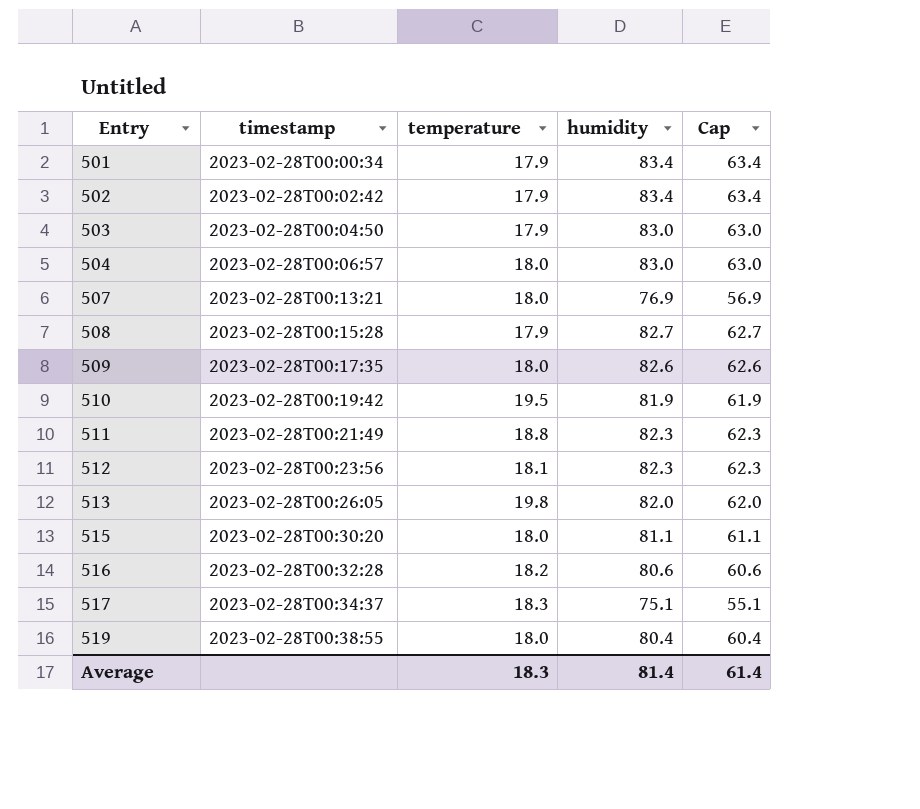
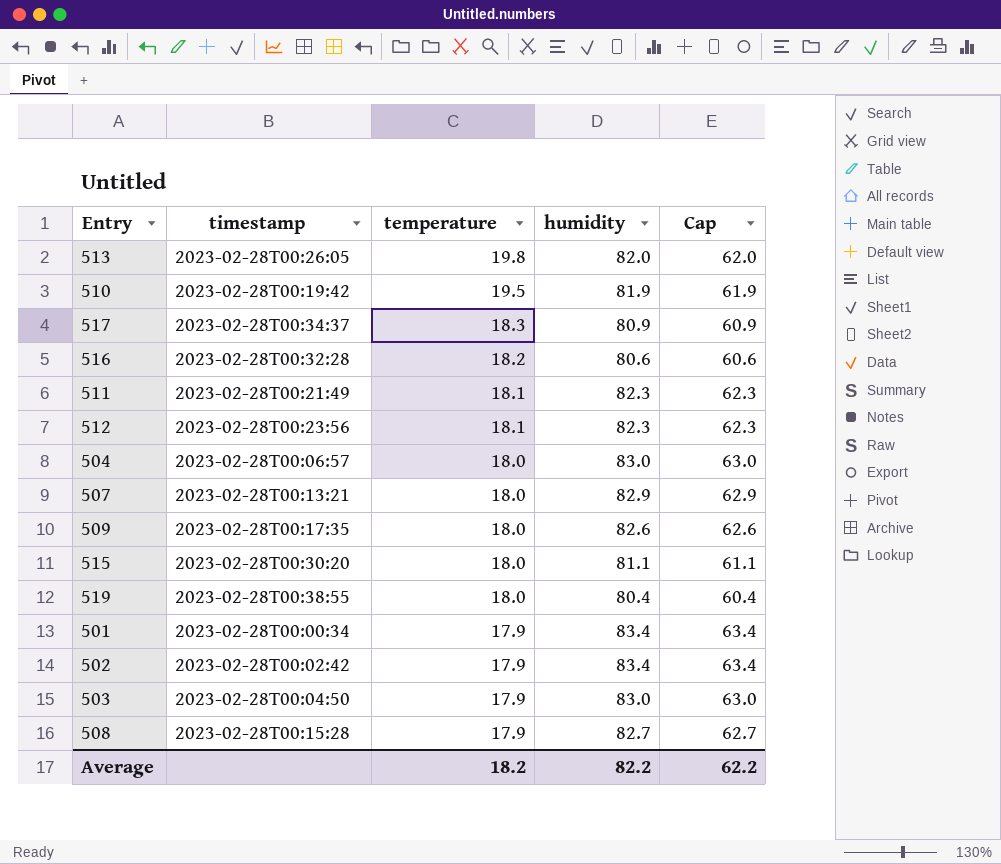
row order: Entry ascending -> temperature descending
517 | humidity: 75.1 -> 80.9
517 | Cap: 55.1 -> 60.9
511 | temperature: 18.8 -> 18.1
507 | humidity: 76.9 -> 82.9
507 | Cap: 56.9 -> 62.9
Average | temperature: 18.3 -> 18.2
Average | humidity: 81.4 -> 82.2
Average | Cap: 61.4 -> 62.2

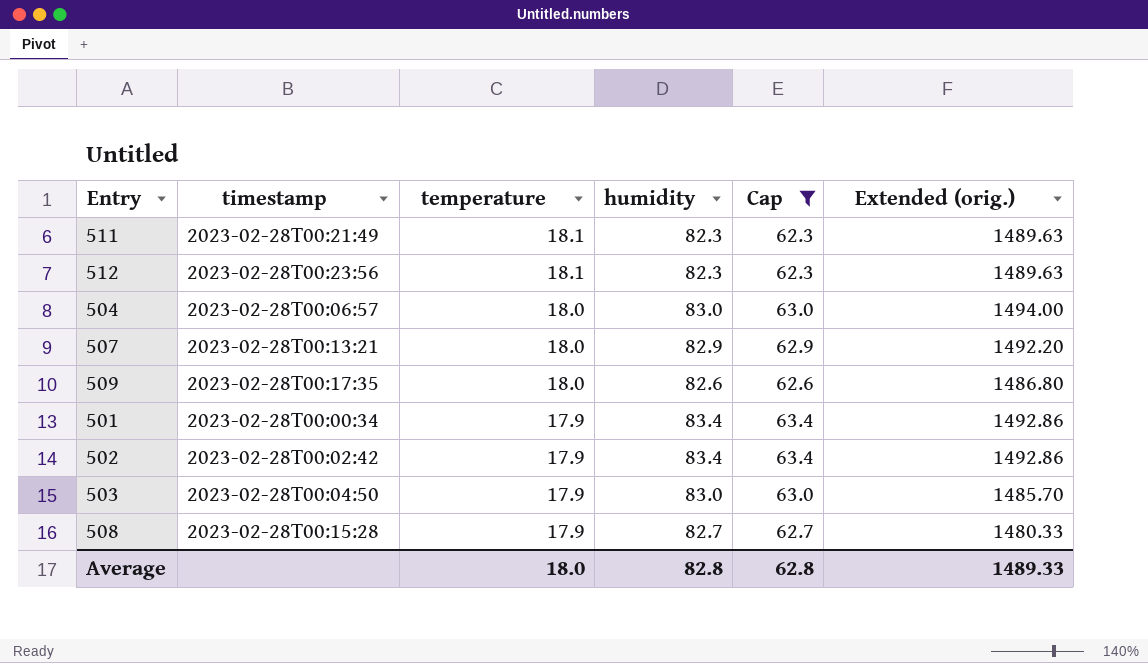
filter: none -> Cap >= 62.3
column Extended (orig.) | formula: none -> [temperature] * [humidity]
Average | temperature: 18.2 -> 18.0
Average | humidity: 82.2 -> 82.8
Average | Cap: 62.2 -> 62.8

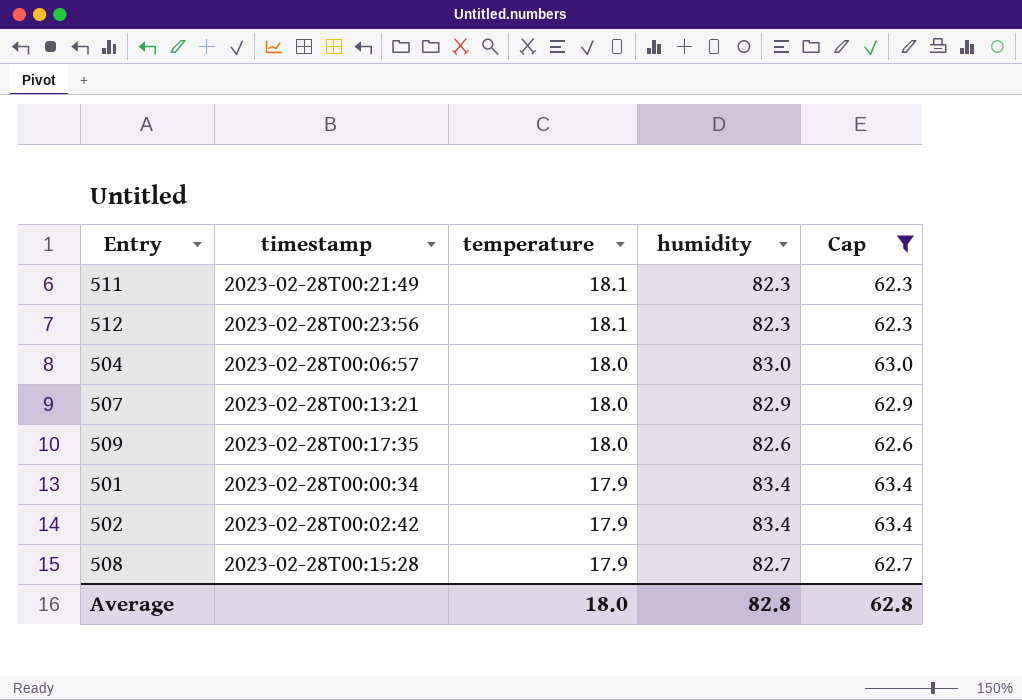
column Extended (orig.) | formula: [temperature] * [humidity] -> none
row 503: 2023-02-28T00:04:50 | 17.9 | 83.0 | 63.0 | 1485.70 -> none

